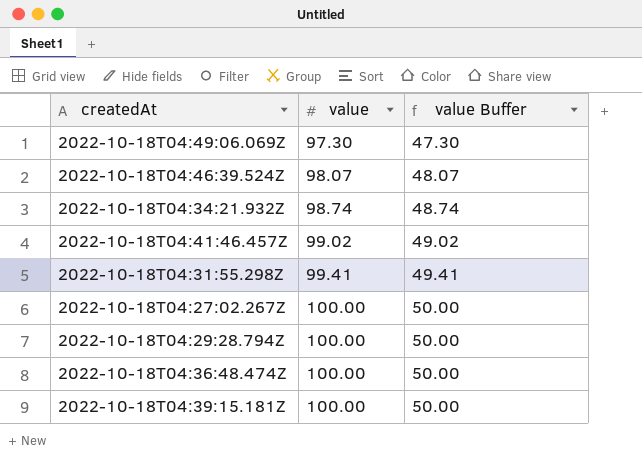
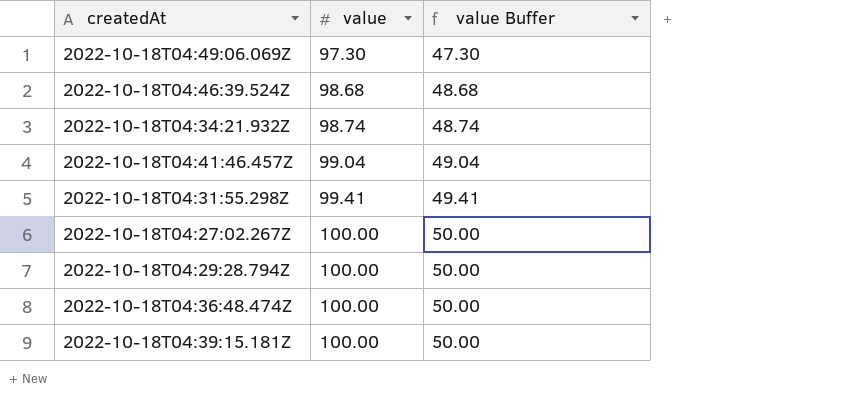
2022-10-18T04:46:39.524Z | value: 98.07 -> 98.68
2022-10-18T04:46:39.524Z | value Buffer: 48.07 -> 48.68
2022-10-18T04:41:46.457Z | value: 99.02 -> 99.04
2022-10-18T04:41:46.457Z | value Buffer: 49.02 -> 49.04

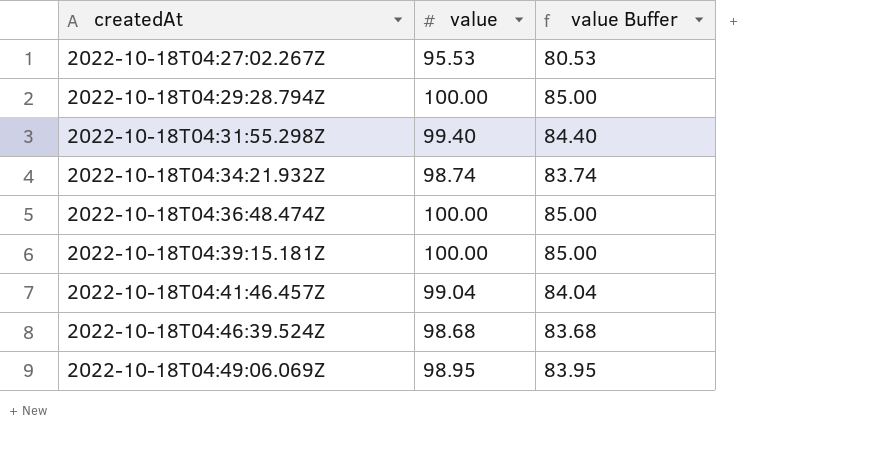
row order: value ascending -> createdAt ascending
column value Buffer | formula: [value] - 50 -> [value] - 15
2022-10-18T04:27:02.267Z | value: 100.00 -> 95.53
2022-10-18T04:31:55.298Z | value: 99.41 -> 99.40
2022-10-18T04:49:06.069Z | value: 97.30 -> 98.95

